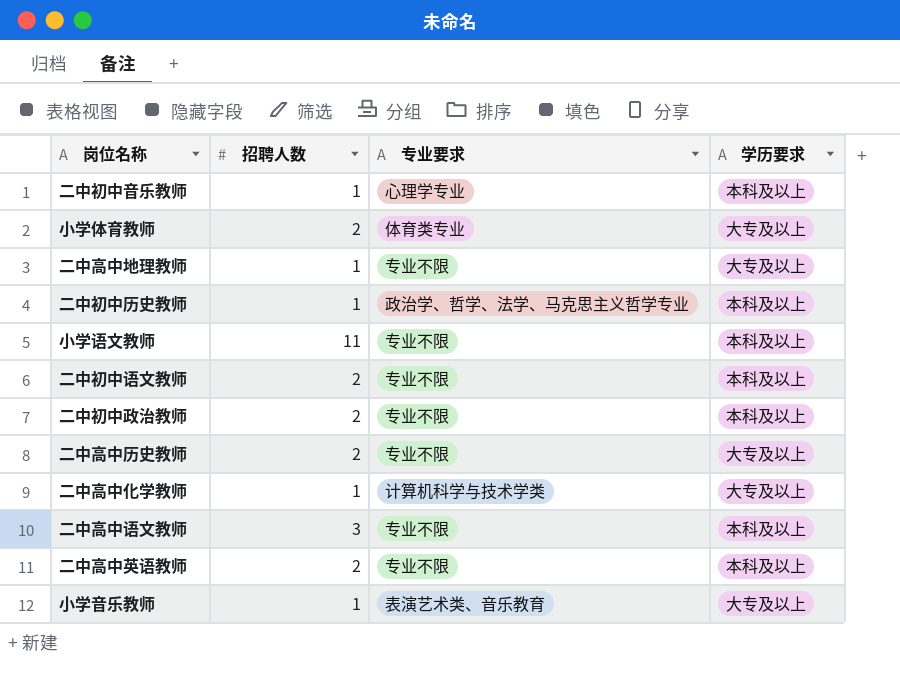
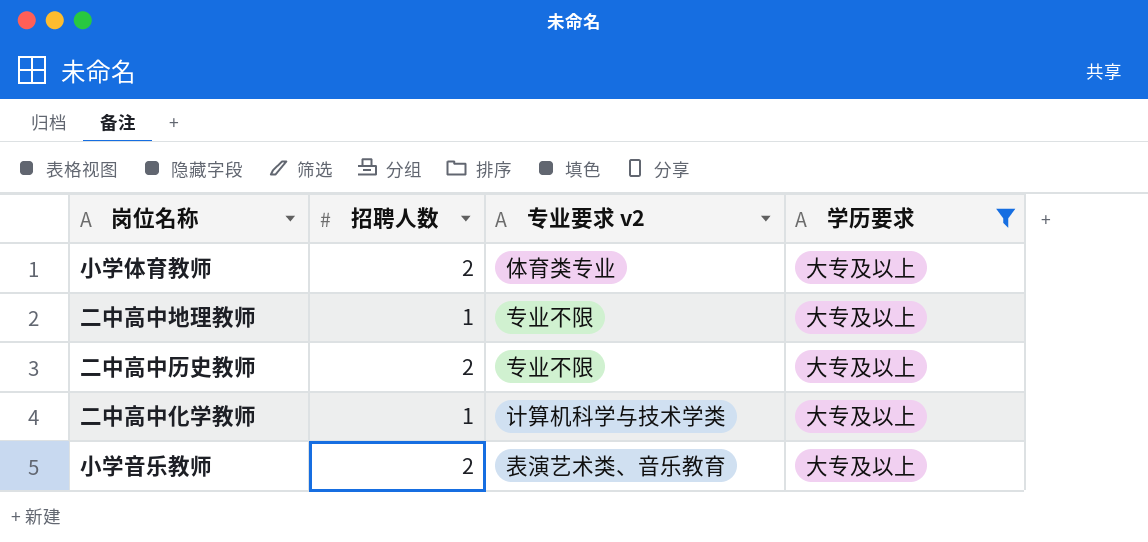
filter: none -> 学历要求 = 大专及以上
column name: 专业要求 -> 专业要求 v2
小学音乐教师 | 招聘人数: 1 -> 2

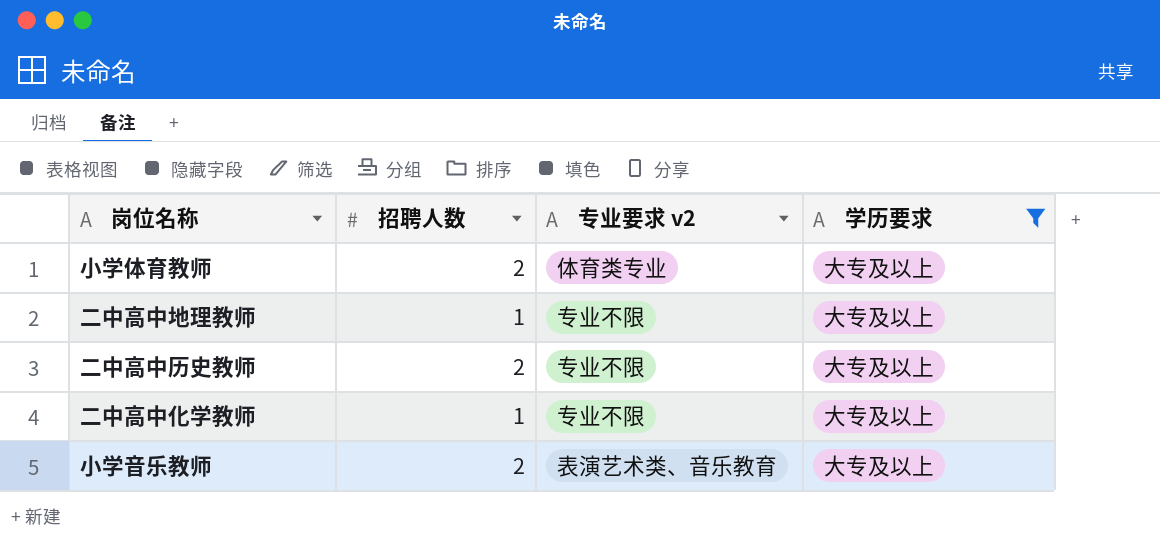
二中高中化学教师 | 专业要求 v2: 计算机科学与技术学类 -> 专业不限

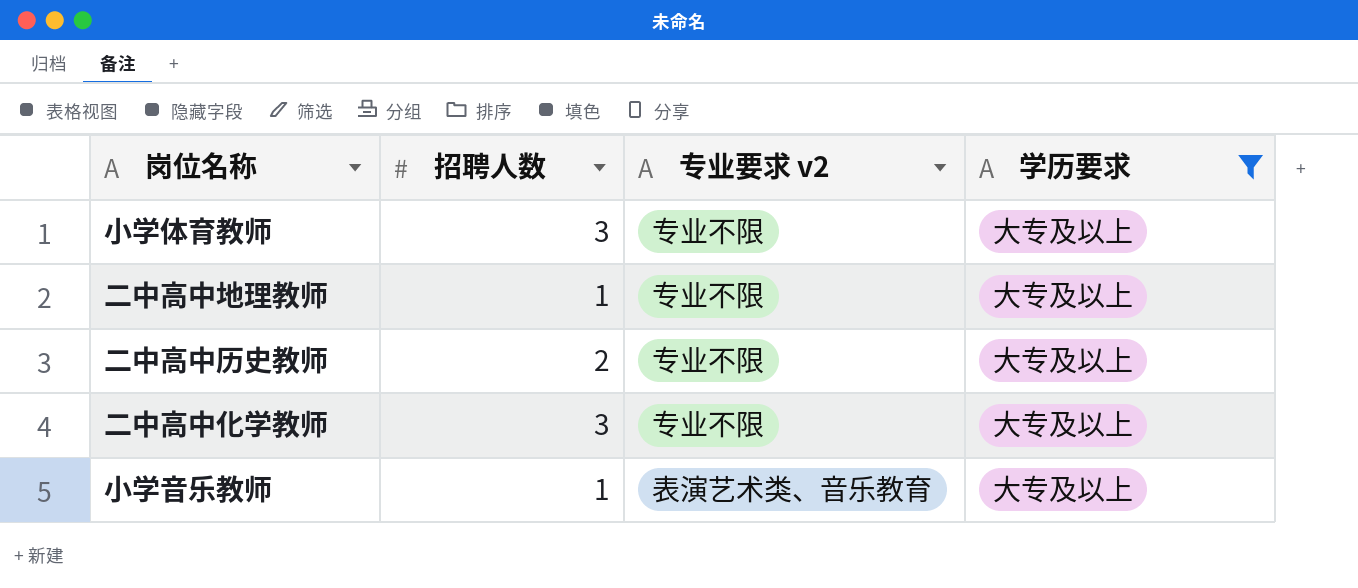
小学体育教师 | 招聘人数: 2 -> 3
小学体育教师 | 专业要求 v2: 体育类专业 -> 专业不限
二中高中化学教师 | 招聘人数: 1 -> 3
小学音乐教师 | 招聘人数: 2 -> 1

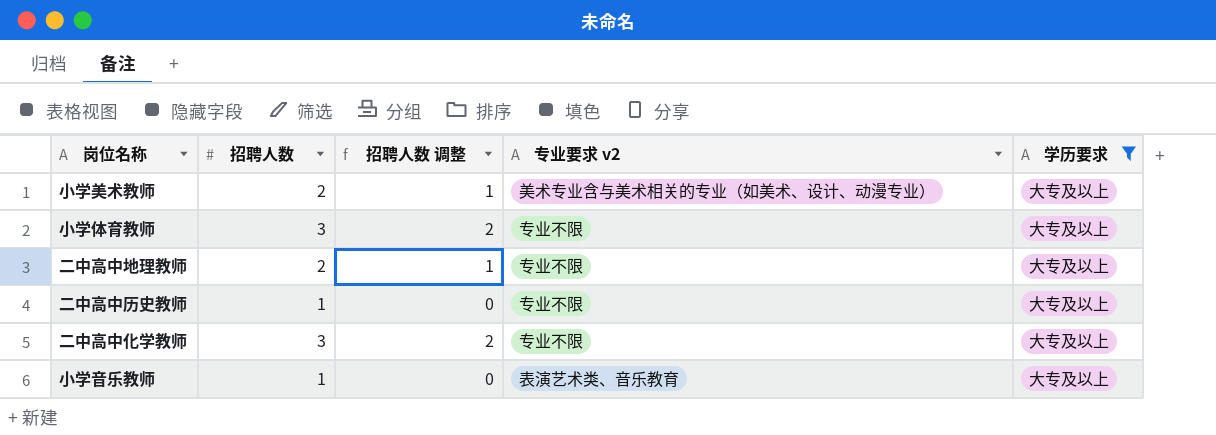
column 招聘人数 调整 | formula: none -> [招聘人数] - 1
row 小学美术教师: none -> 2 | 1 | 美术专业含与美术相关的专业（如美术、设计、动漫专业） | 大专及以上
二中高中地理教师 | 招聘人数: 1 -> 2
二中高中历史教师 | 招聘人数: 2 -> 1

